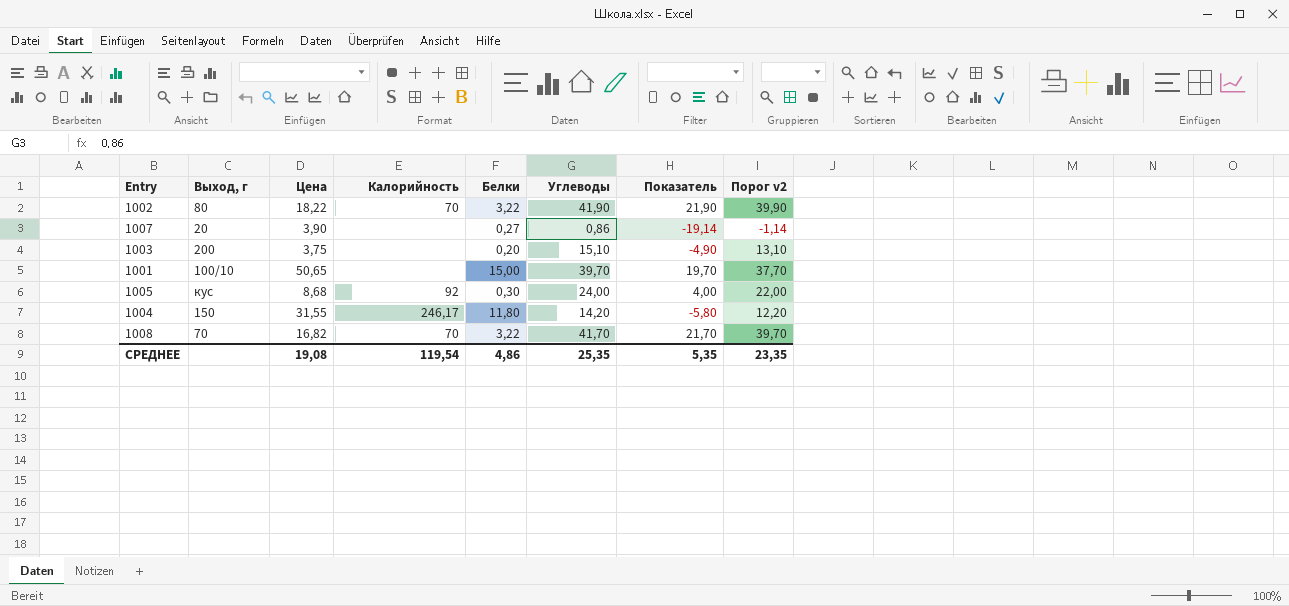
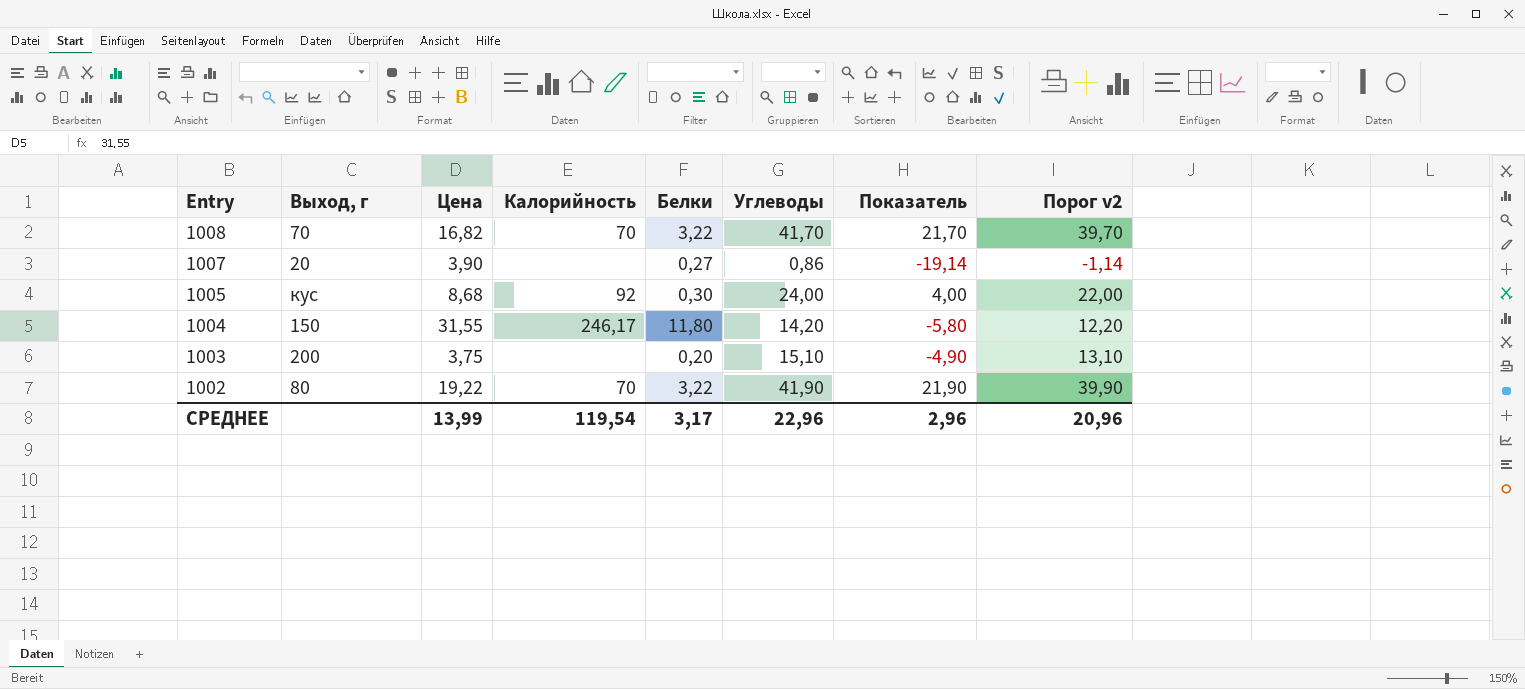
row order: none -> Entry descending
row 1001: 100/10 | 50,65 | none | 15,00 | 39,70 | 19,70 | 37,70 -> none
1002 | Цена: 18,22 -> 19,22
СРЕДНЕЕ | Цена: 19,08 -> 13,99
СРЕДНЕЕ | Белки: 4,86 -> 3,17
СРЕДНЕЕ | Углеводы: 25,35 -> 22,96
СРЕДНЕЕ | Показатель: 5,35 -> 2,96
СРЕДНЕЕ | Порог v2: 23,35 -> 20,96

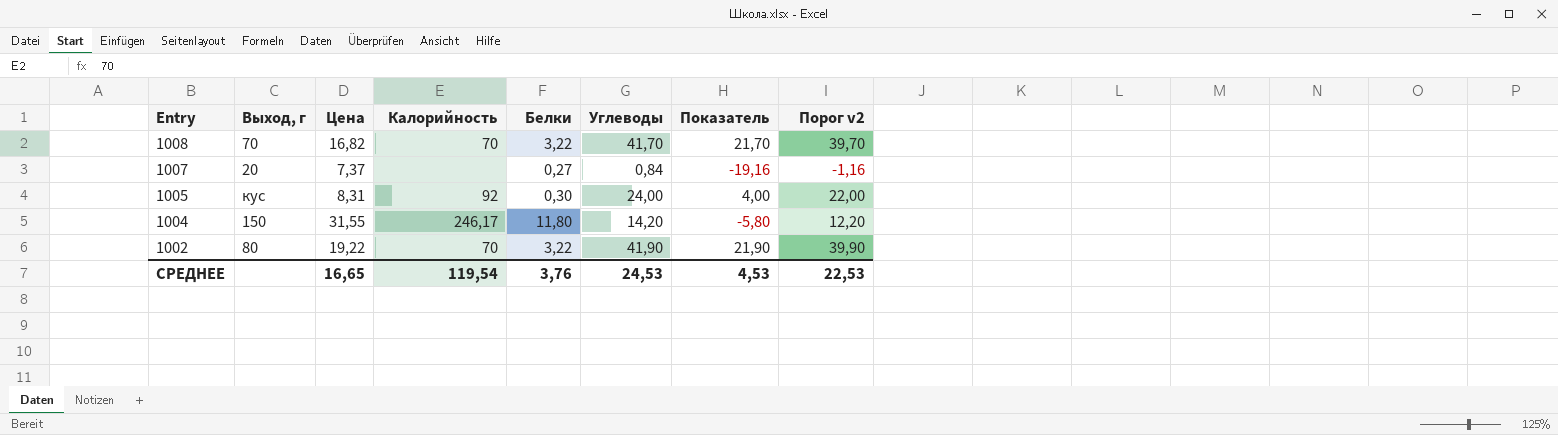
row 1003: 200 | 3,75 | none | 0,20 | 15,10 | -4,90 | 13,10 -> none
1007 | Цена: 3,90 -> 7,37
1007 | Углеводы: 0,86 -> 0,84
1007 | Показатель: -19,14 -> -19,16
1007 | Порог v2: -1,14 -> -1,16
1005 | Цена: 8,68 -> 8,31
СРЕДНЕЕ | Цена: 13,99 -> 16,65
СРЕДНЕЕ | Белки: 3,17 -> 3,76
СРЕДНЕЕ | Углеводы: 22,96 -> 24,53
СРЕДНЕЕ | Показатель: 2,96 -> 4,53
СРЕДНЕЕ | Порог v2: 20,96 -> 22,53

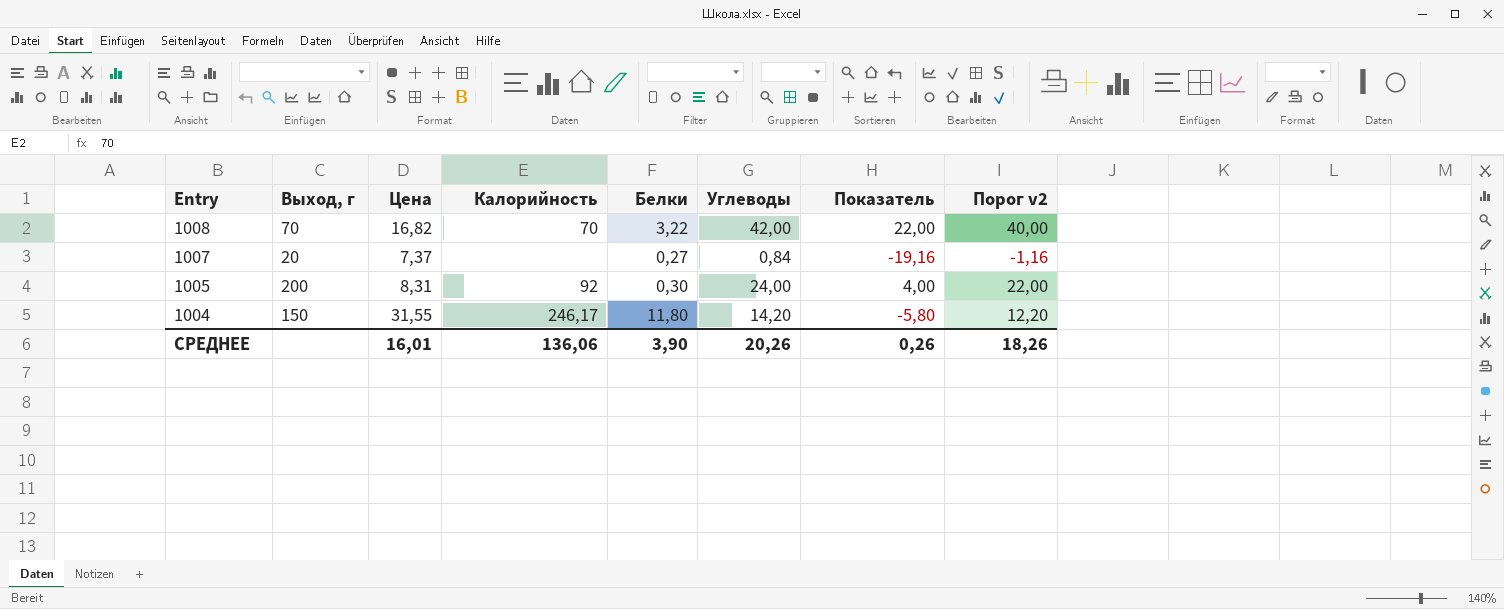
row 1002: 80 | 19,22 | 70 | 3,22 | 41,90 | 21,90 | 39,90 -> none
1008 | Углеводы: 41,70 -> 42,00
1008 | Показатель: 21,70 -> 22,00
1008 | Порог v2: 39,70 -> 40,00
1005 | Выход, г: кус -> 200
СРЕДНЕЕ | Цена: 16,65 -> 16,01
СРЕДНЕЕ | Калорийность: 119,54 -> 136,06
СРЕДНЕЕ | Белки: 3,76 -> 3,90
СРЕДНЕЕ | Углеводы: 24,53 -> 20,26
СРЕДНЕЕ | Показатель: 4,53 -> 0,26
СРЕДНЕЕ | Порог v2: 22,53 -> 18,26

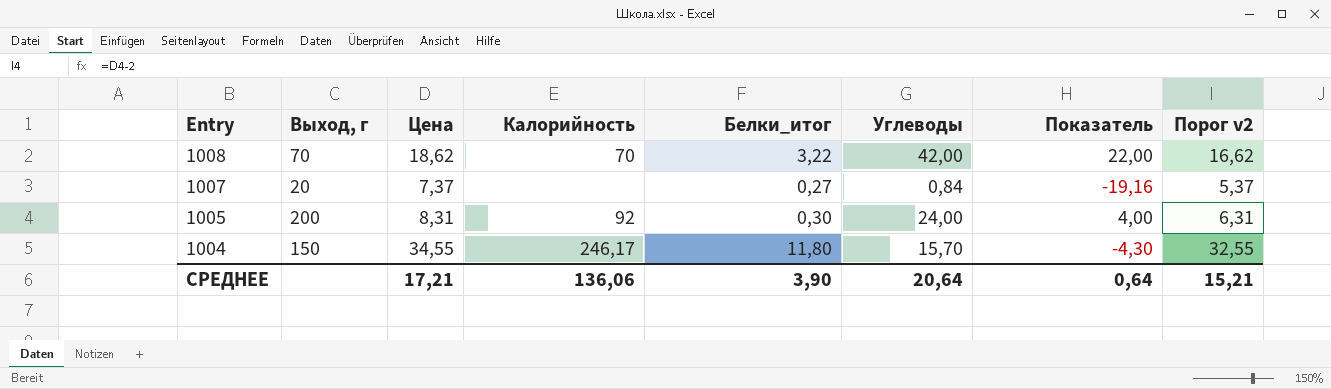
column name: Белки -> Белки_итог
column Порог v2 | formula: [Углеводы] - 2 -> [Цена] - 2
1008 | Цена: 16,82 -> 18,62
1004 | Цена: 31,55 -> 34,55
1004 | Углеводы: 14,20 -> 15,70
1004 | Показатель: -5,80 -> -4,30
СРЕДНЕЕ | Цена: 16,01 -> 17,21
СРЕДНЕЕ | Углеводы: 20,26 -> 20,64
СРЕДНЕЕ | Показатель: 0,26 -> 0,64
СРЕДНЕЕ | Порог v2: 18,26 -> 15,21

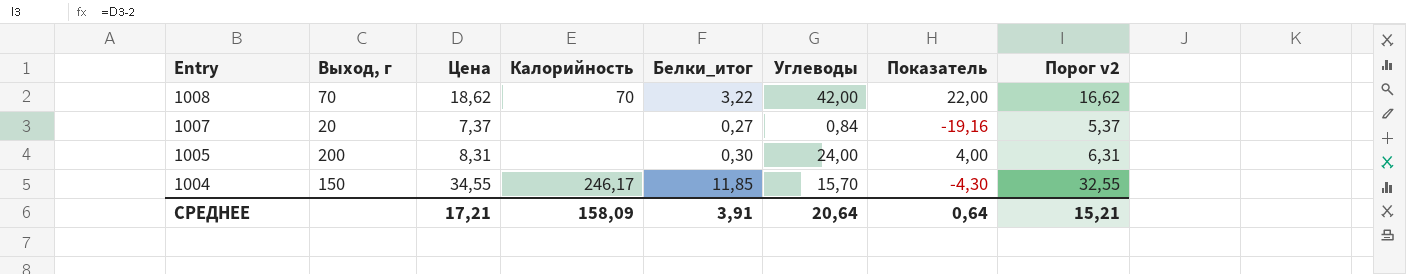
1005 | Калорийность: 92 -> none
1004 | Белки_итог: 11,80 -> 11,85
СРЕДНЕЕ | Калорийность: 136,06 -> 158,09
СРЕДНЕЕ | Белки_итог: 3,90 -> 3,91

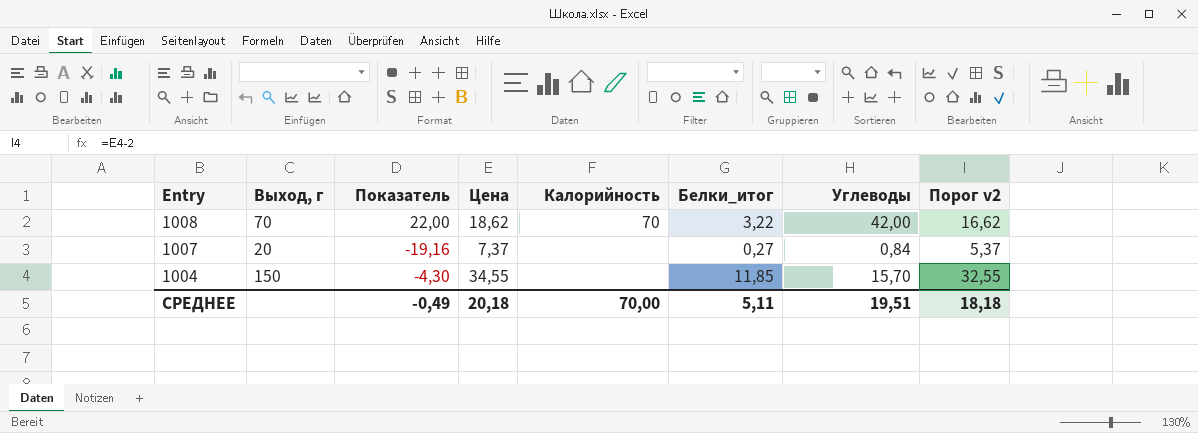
column Показатель | position: 7 -> 3
row 1005: 200 | 8,31 | none | 0,30 | 24,00 | 4,00 | 6,31 -> none
1004 | Калорийность: 246,17 -> none
СРЕДНЕЕ | Показатель: 0,64 -> -0,49
СРЕДНЕЕ | Цена: 17,21 -> 20,18
СРЕДНЕЕ | Калорийность: 158,09 -> 70,00
СРЕДНЕЕ | Белки_итог: 3,91 -> 5,11
СРЕДНЕЕ | Углеводы: 20,64 -> 19,51
СРЕДНЕЕ | Порог v2: 15,21 -> 18,18

